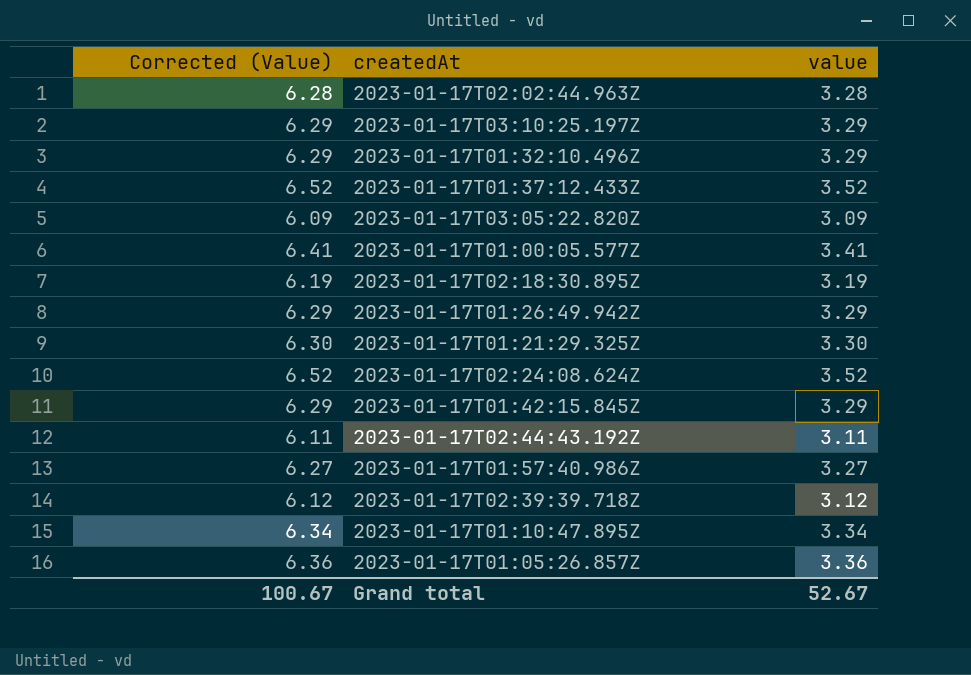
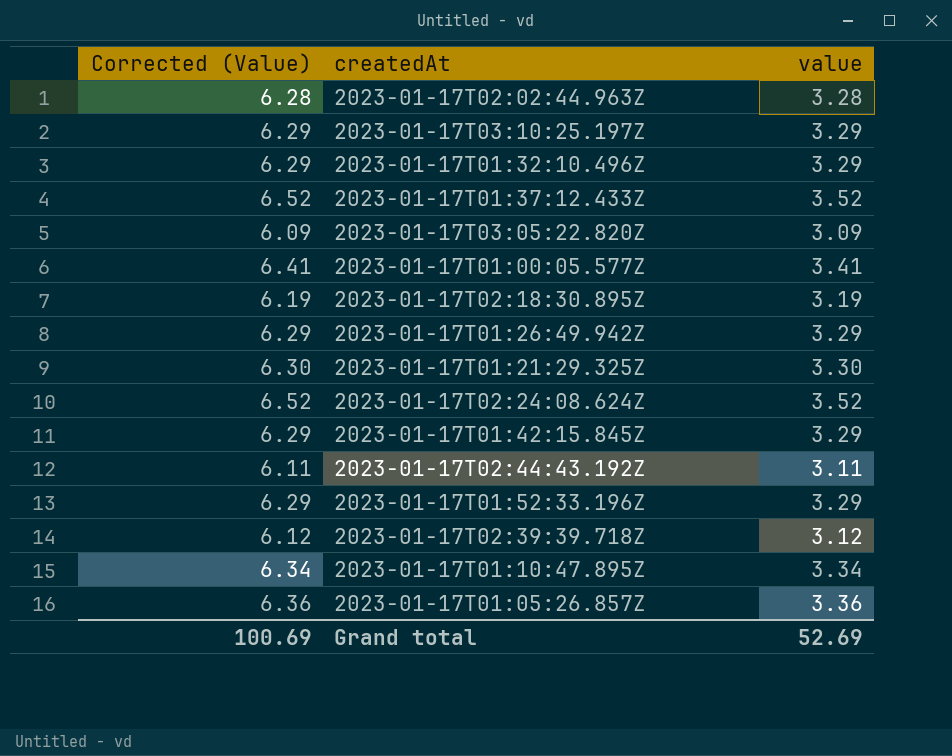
row 2023-01-17T01:57:40.986Z: 6.27 | 3.27 -> none
row 2023-01-17T01:52:33.196Z: none -> 6.29 | 3.29
Grand total | Corrected (Value): 100.67 -> 100.69
Grand total | value: 52.67 -> 52.69

